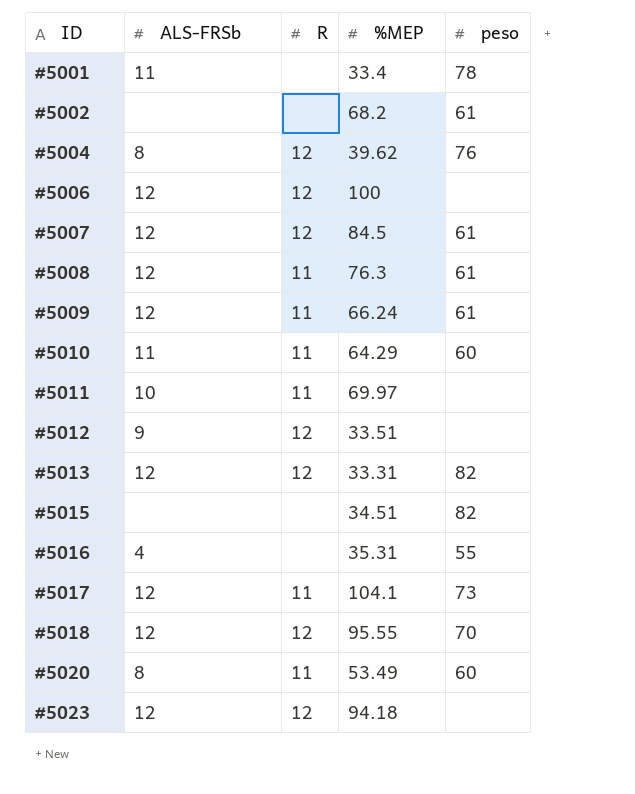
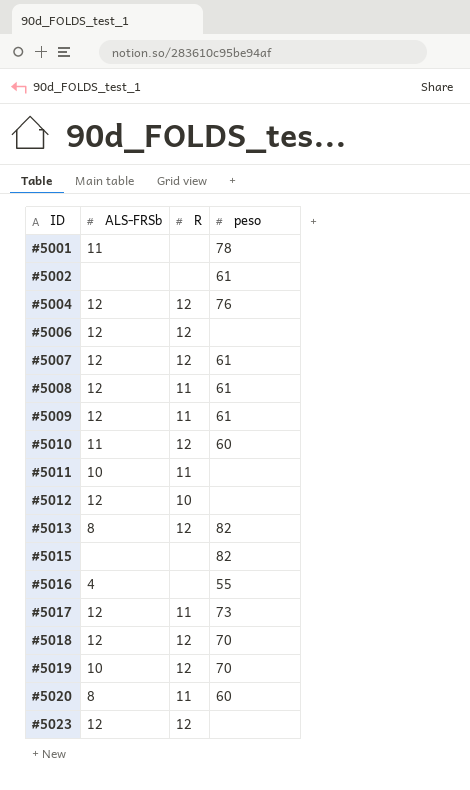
column %MEP | position: 4 -> none
#5004 | ALS-FRSb: 8 -> 12
#5010 | R: 11 -> 12
#5012 | ALS-FRSb: 9 -> 12
#5012 | R: 12 -> 10
#5013 | ALS-FRSb: 12 -> 8
row #5019: none -> 10 | 12 | 70

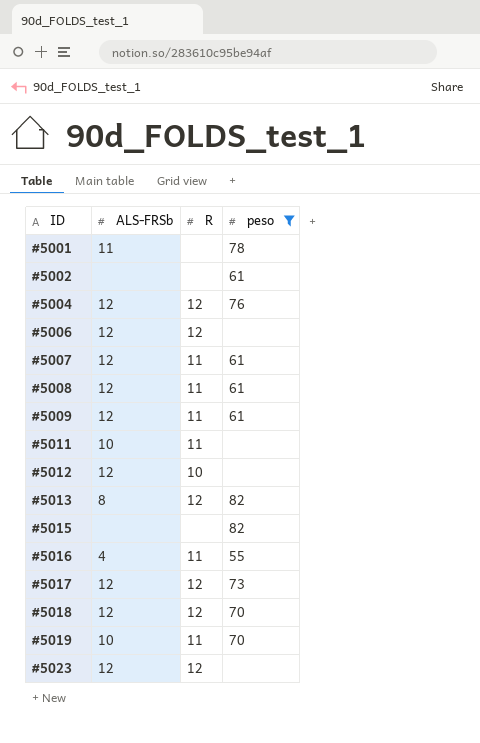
filter: none -> peso != 60
#5007 | R: 12 -> 11
#5016 | R: none -> 11
#5017 | R: 11 -> 12
#5019 | R: 12 -> 11

